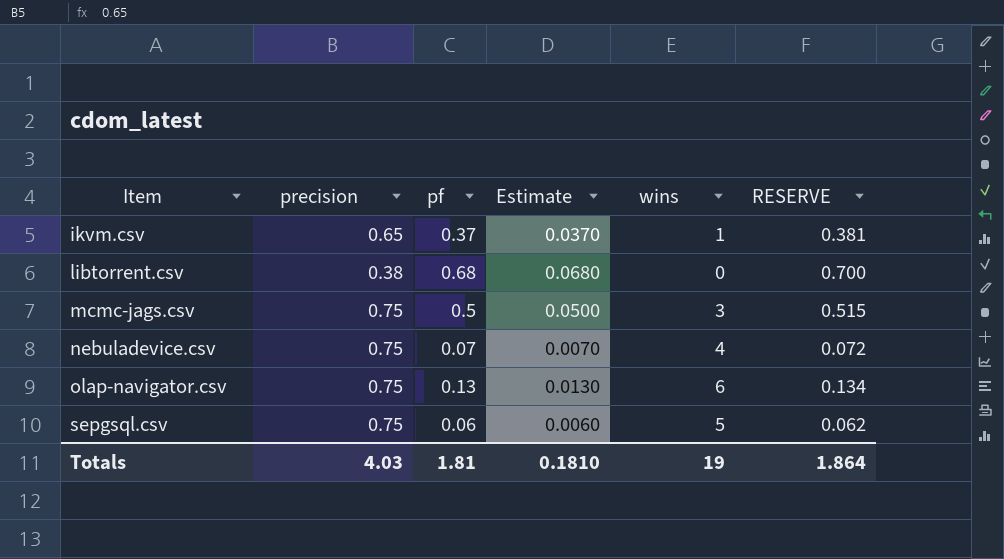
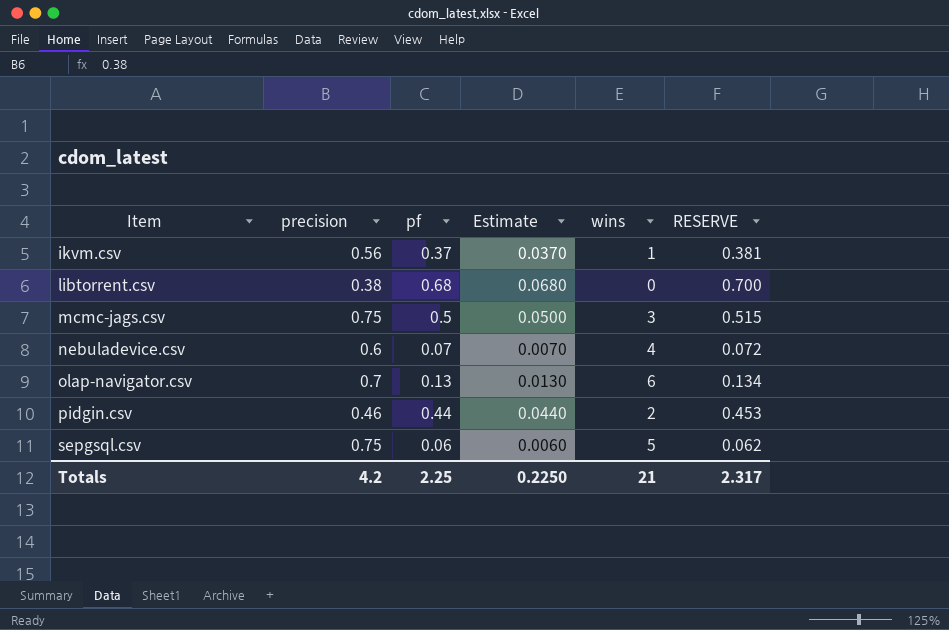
ikvm.csv | precision: 0.65 -> 0.56
nebuladevice.csv | precision: 0.75 -> 0.6
olap-navigator.csv | precision: 0.75 -> 0.7
row pidgin.csv: none -> 0.46 | 0.44 | 0.0440 | 2 | 0.453
Totals | precision: 4.03 -> 4.2
Totals | pf: 1.81 -> 2.25
Totals | Estimate: 0.1810 -> 0.2250
Totals | wins: 19 -> 21
Totals | RESERVE: 1.864 -> 2.317

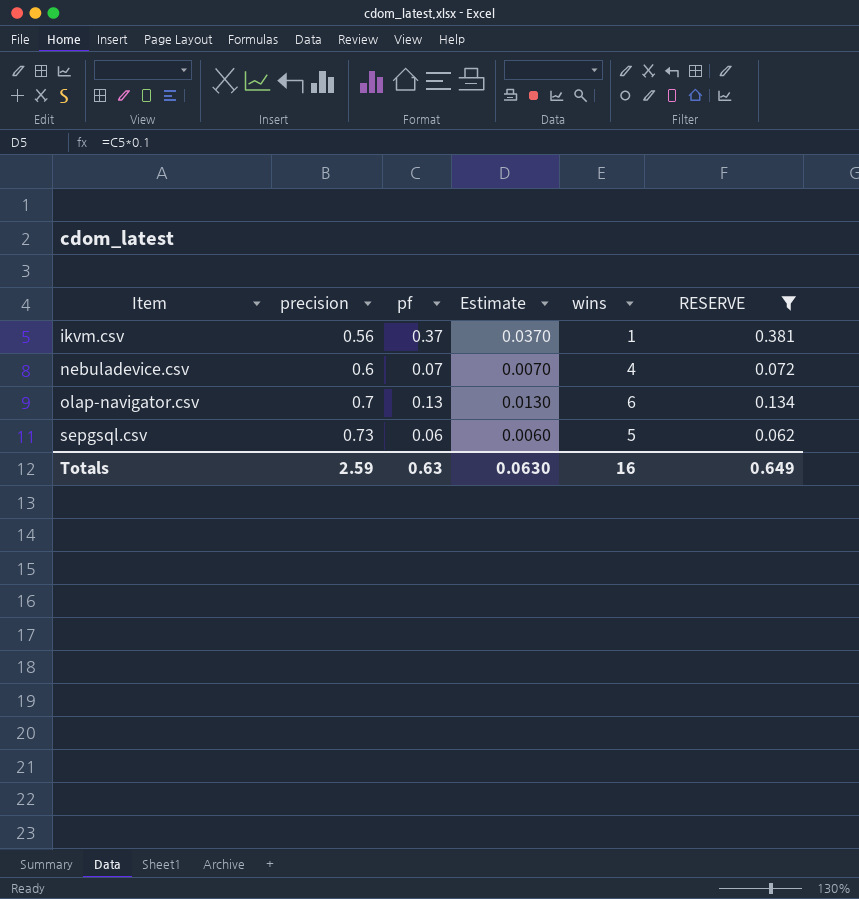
filter: none -> RESERVE <= 0.381
sepgsql.csv | precision: 0.75 -> 0.73
Totals | precision: 4.2 -> 2.59
Totals | pf: 2.25 -> 0.63
Totals | Estimate: 0.2250 -> 0.0630
Totals | wins: 21 -> 16
Totals | RESERVE: 2.317 -> 0.649

